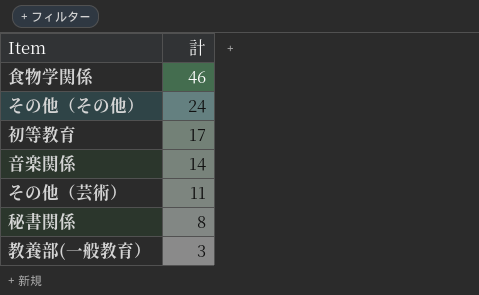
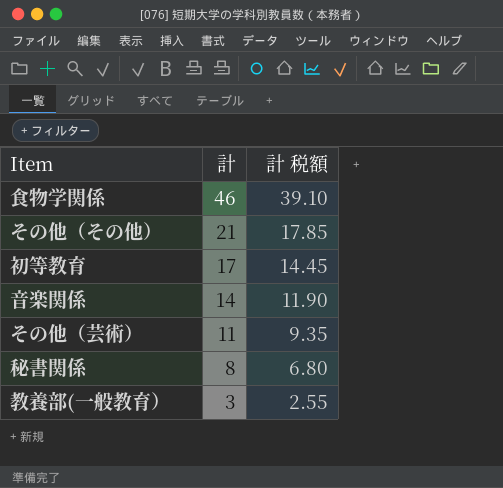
column 計 税額 | formula: none -> [計] * 0.85
その他（その他） | 計: 24 -> 21

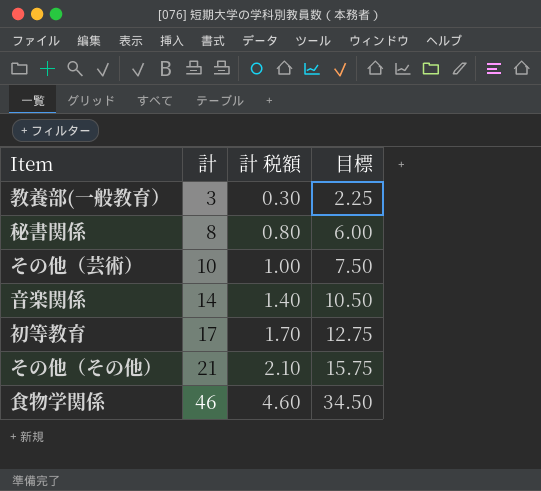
row order: 計 descending -> 計 ascending
column 計 税額 | formula: [計] * 0.85 -> [計] * 0.1
column 目標 | formula: none -> [計] * 0.75
その他（芸術） | 計: 11 -> 10

